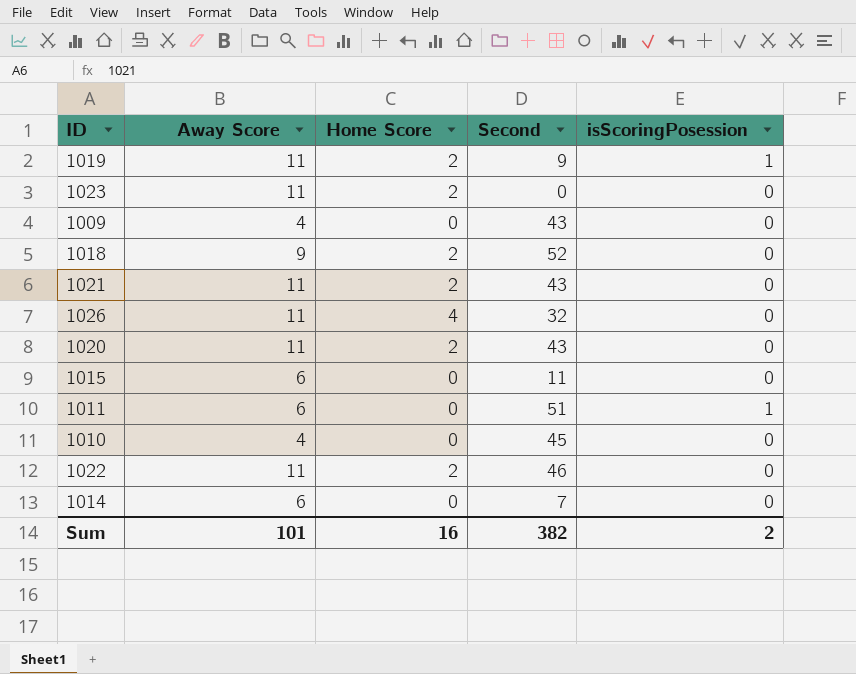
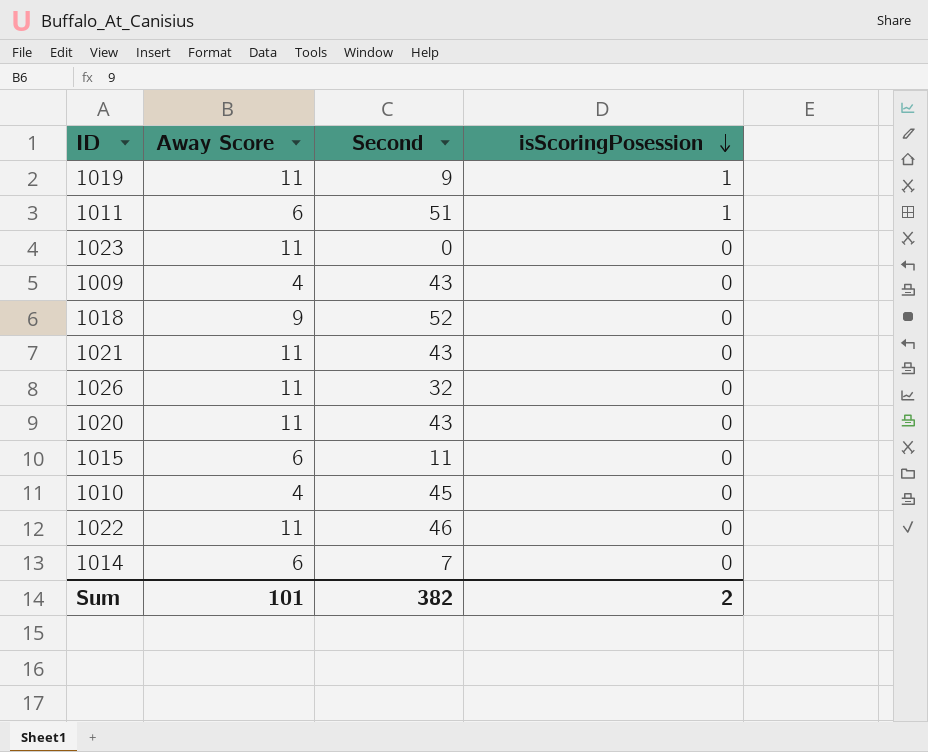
row order: none -> isScoringPosession descending
column Home Score | position: 3 -> none

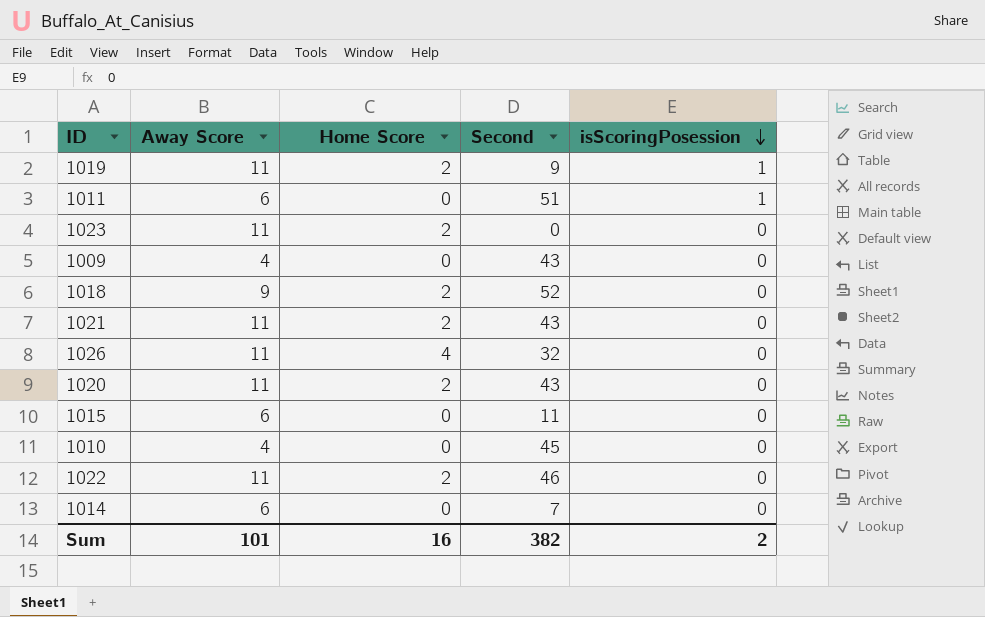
column Home Score | position: none -> 3

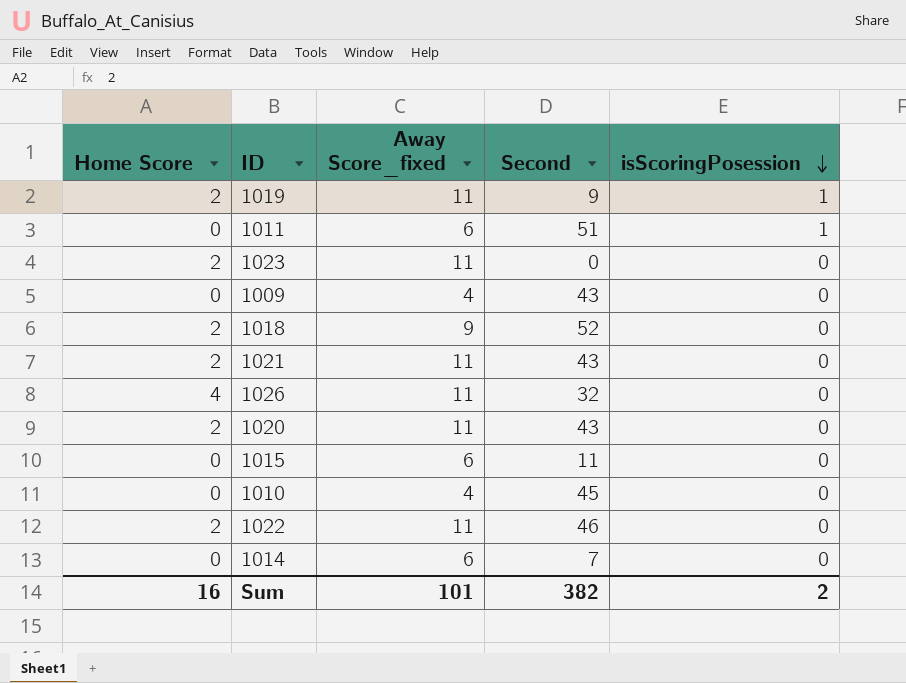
column Home Score | position: 3 -> 1
column name: Away Score -> Away Score_fixed

